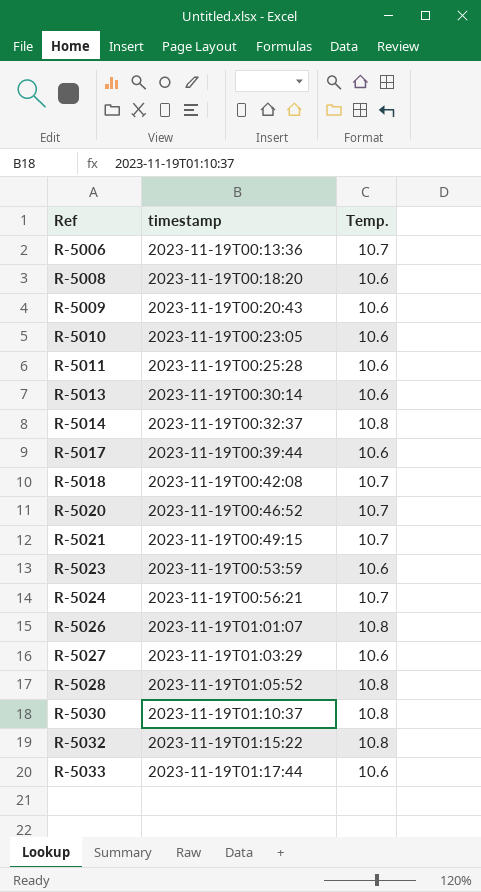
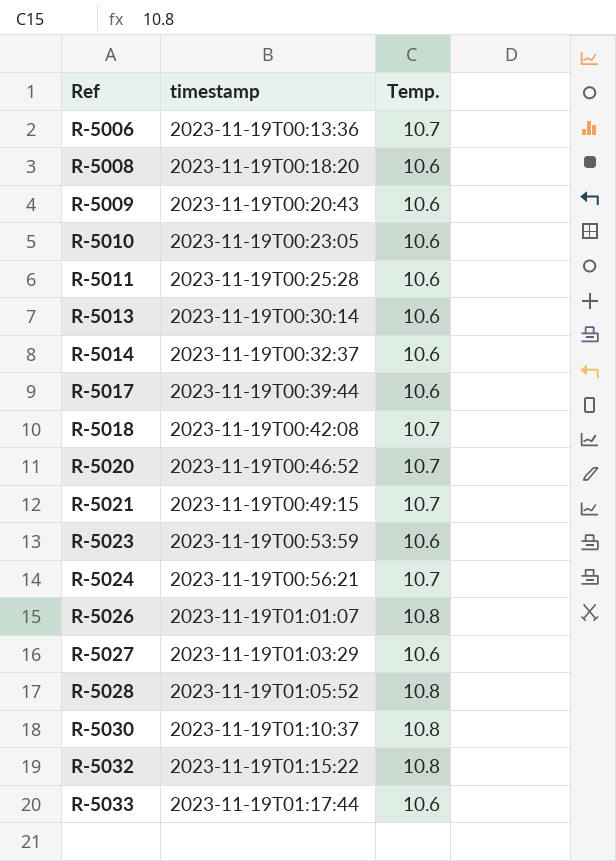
R-5014 | Temp.: 10.8 -> 10.6

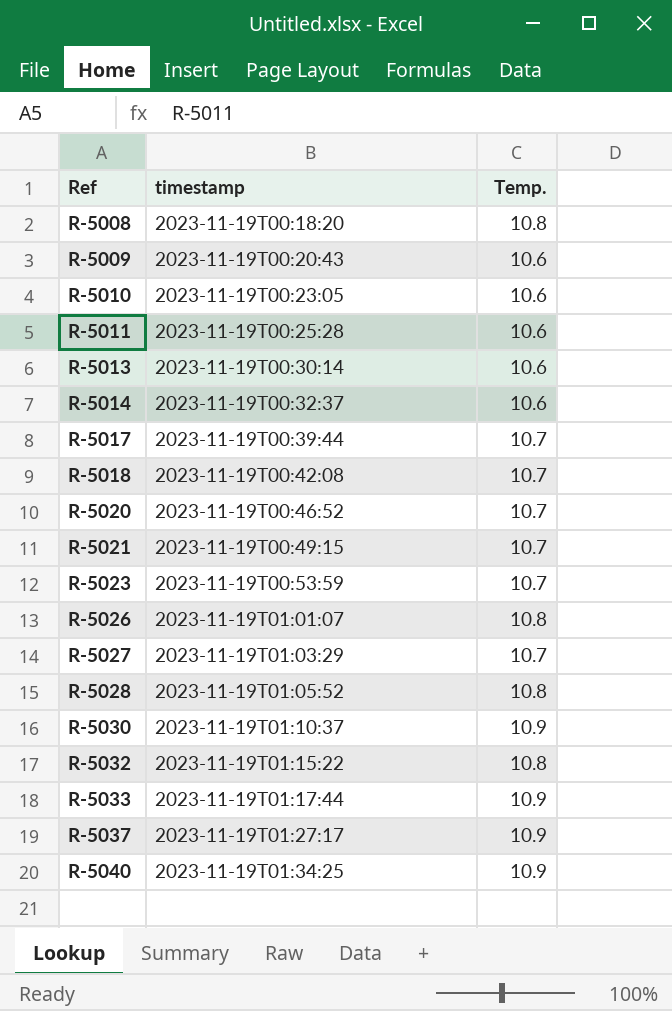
row R-5006: 2023-11-19T00:13:36 | 10.7 -> none
row R-5024: 2023-11-19T00:56:21 | 10.7 -> none
R-5008 | Temp.: 10.6 -> 10.8
R-5017 | Temp.: 10.6 -> 10.7
R-5023 | Temp.: 10.6 -> 10.7
R-5027 | Temp.: 10.6 -> 10.7
R-5030 | Temp.: 10.8 -> 10.9
R-5033 | Temp.: 10.6 -> 10.9
row R-5037: none -> 2023-11-19T01:27:17 | 10.9
row R-5040: none -> 2023-11-19T01:34:25 | 10.9

